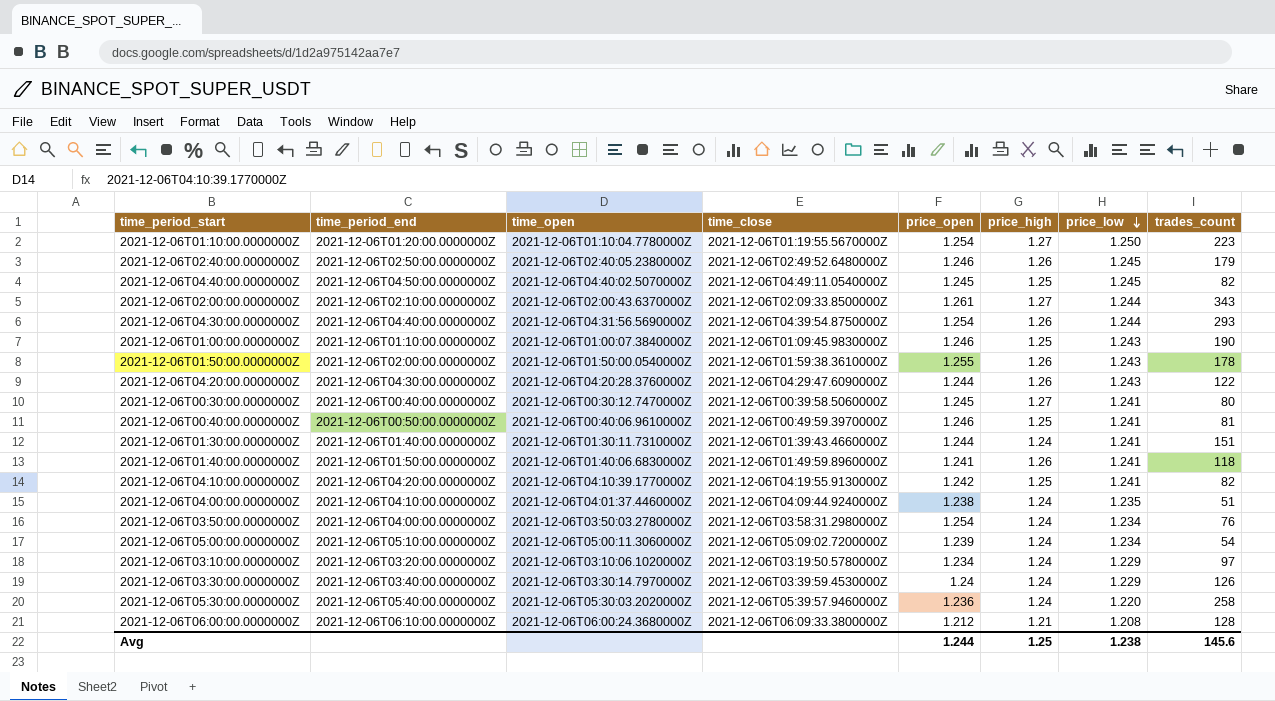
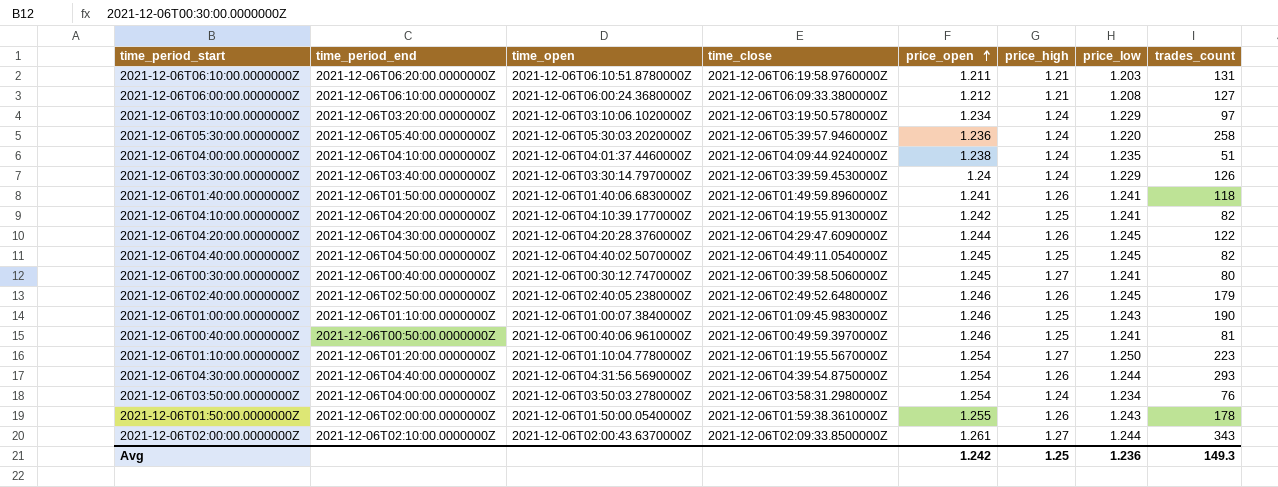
row order: price_low descending -> price_open ascending
row 2021-12-06T01:30:00.0000000Z: 2021-12-06T01:40:00.0000000Z | 2021-12-06T01:30:11.7310000Z | 2021-12-06T01:39:43.4660000Z | 1.244 | 1.24 | 1.241 | 151 -> none
row 2021-12-06T05:00:00.0000000Z: 2021-12-06T05:10:00.0000000Z | 2021-12-06T05:00:11.3060000Z | 2021-12-06T05:09:02.7200000Z | 1.239 | 1.24 | 1.234 | 54 -> none
row 2021-12-06T06:10:00.0000000Z: none -> 2021-12-06T06:20:00.0000000Z | 2021-12-06T06:10:51.8780000Z | 2021-12-06T06:19:58.9760000Z | 1.211 | 1.21 | 1.203 | 131
2021-12-06T06:00:00.0000000Z | trades_count: 128 -> 127
2021-12-06T04:20:00.0000000Z | price_low: 1.243 -> 1.245
Avg | price_open: 1.244 -> 1.242
Avg | price_low: 1.238 -> 1.236
Avg | trades_count: 145.6 -> 149.3

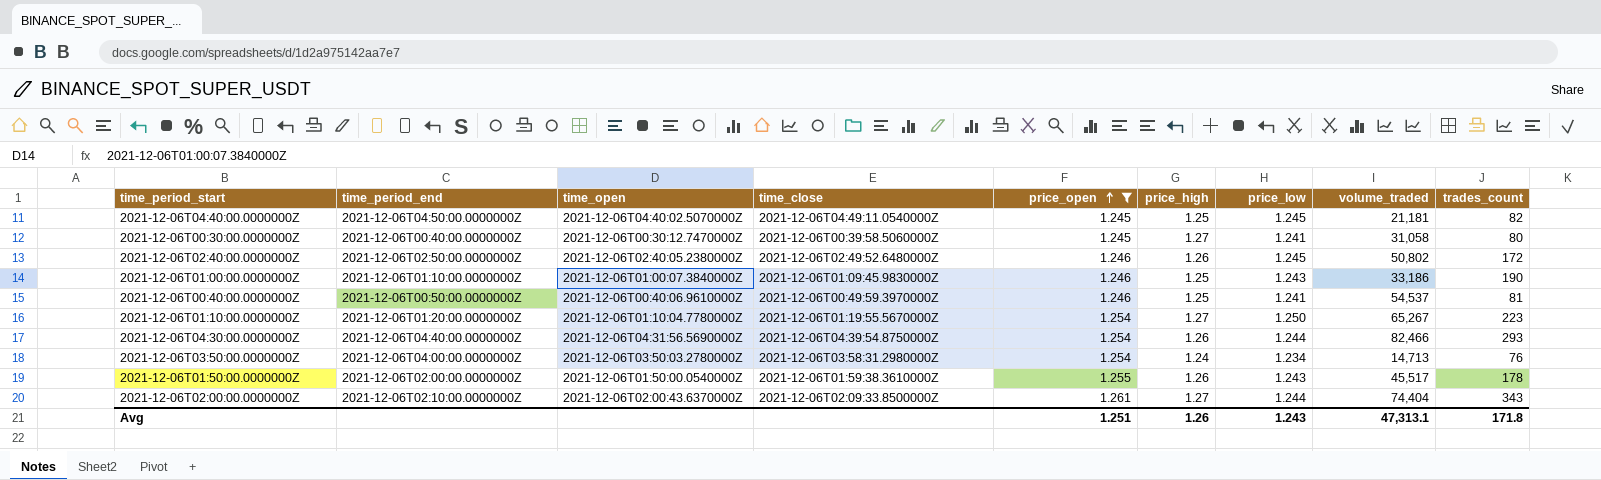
filter: none -> price_open >= 1.245
column volume_traded | position: none -> 8
2021-12-06T02:40:00.0000000Z | trades_count: 179 -> 172
Avg | price_open: 1.242 -> 1.251
Avg | price_high: 1.25 -> 1.26
Avg | price_low: 1.236 -> 1.243
Avg | trades_count: 149.3 -> 171.8

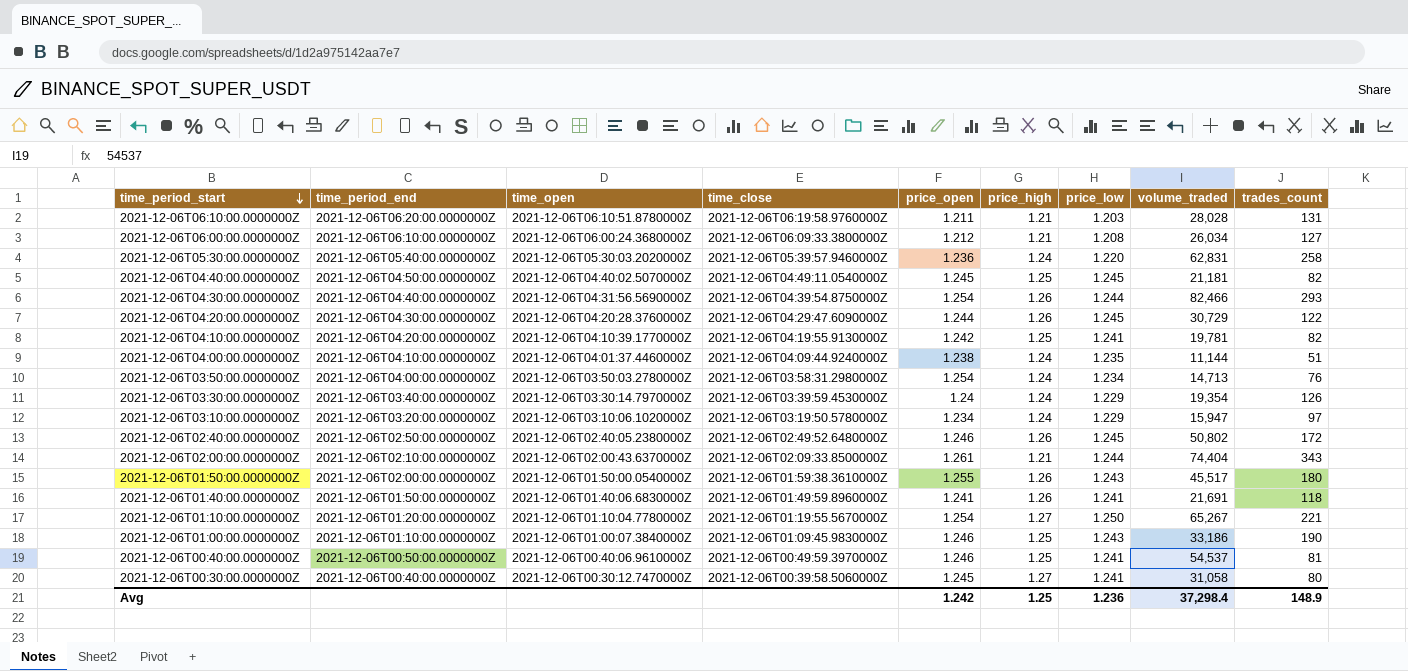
filter: price_open >= 1.245 -> none
row order: price_open ascending -> time_period_start descending
2021-12-06T02:00:00.0000000Z | price_high: 1.27 -> 1.21
2021-12-06T01:50:00.0000000Z | trades_count: 178 -> 180
2021-12-06T01:10:00.0000000Z | trades_count: 223 -> 221
Avg | price_open: 1.251 -> 1.242
Avg | price_high: 1.26 -> 1.25
Avg | price_low: 1.243 -> 1.236
Avg | volume_traded: 47,313.1 -> 37,298.4
Avg | trades_count: 171.8 -> 148.9

